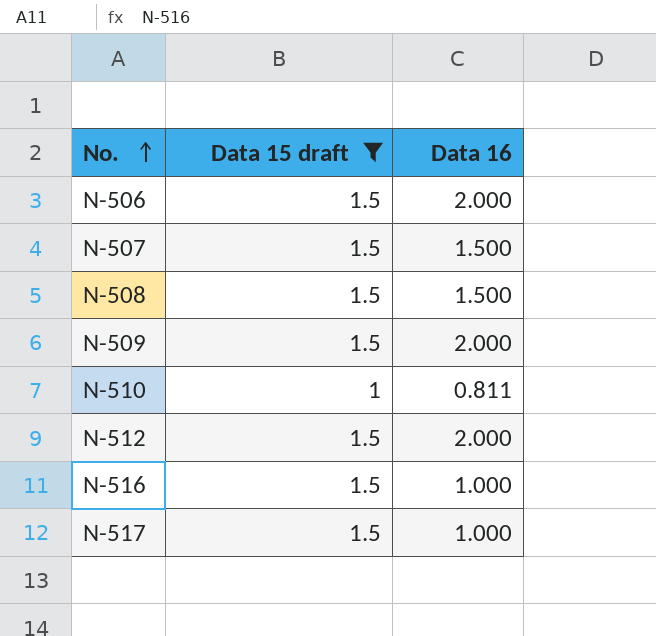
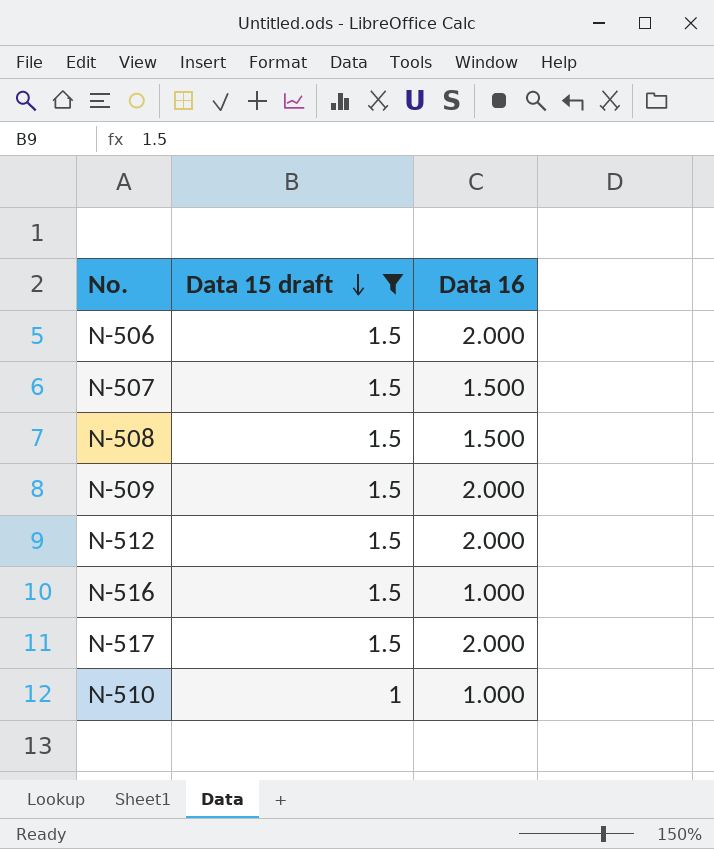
row order: No. ascending -> Data 15 draft descending
N-517 | Data 16: 1.000 -> 2.000
N-510 | Data 16: 0.811 -> 1.000

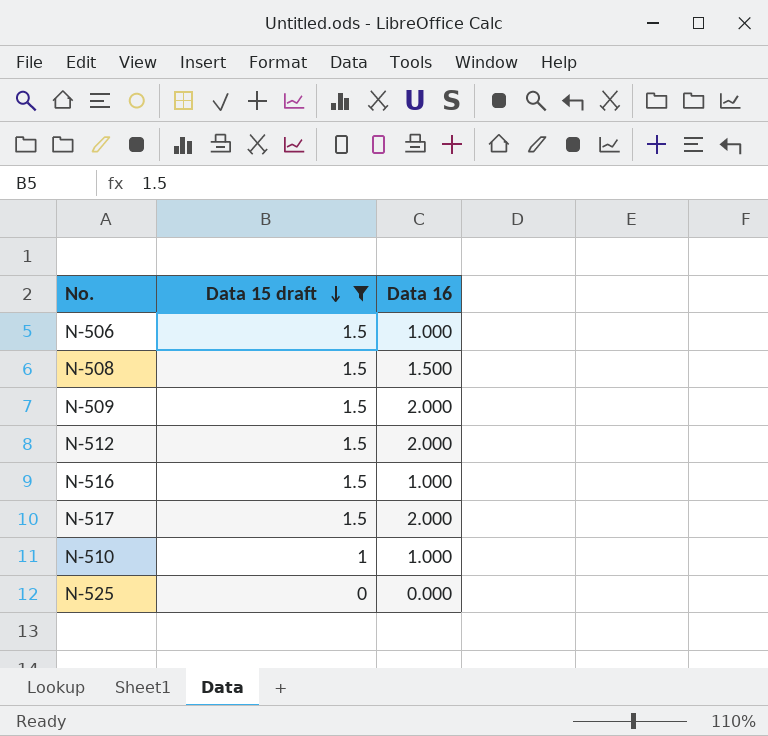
row N-507: 1.5 | 1.500 -> none
N-506 | Data 16: 2.000 -> 1.000
row N-525: none -> 0 | 0.000

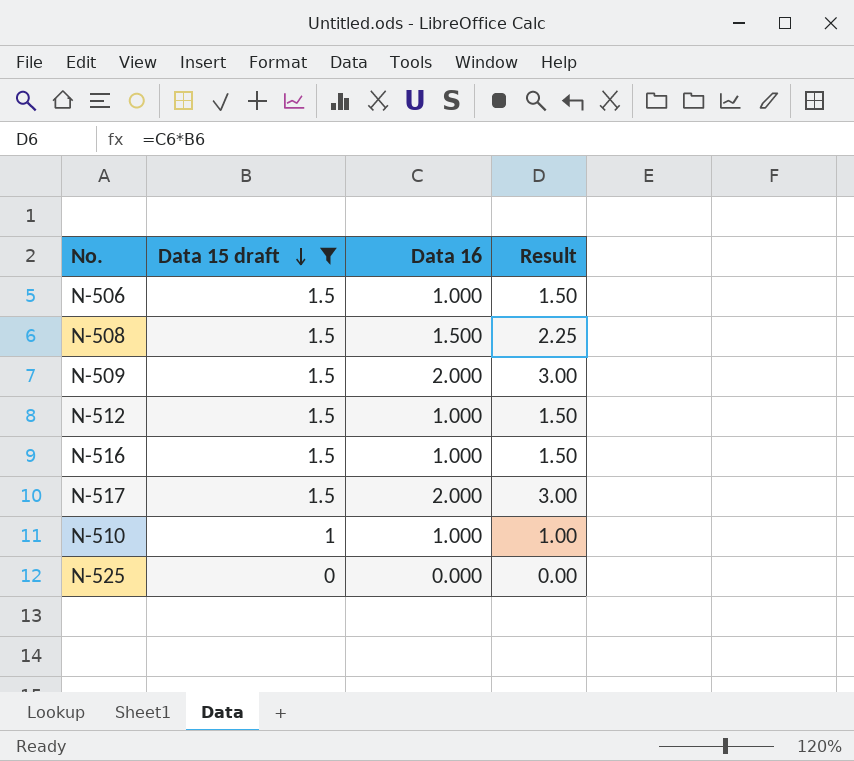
column Result | formula: none -> [Data 15 draft] * [Data 16]
N-512 | Data 16: 2.000 -> 1.000

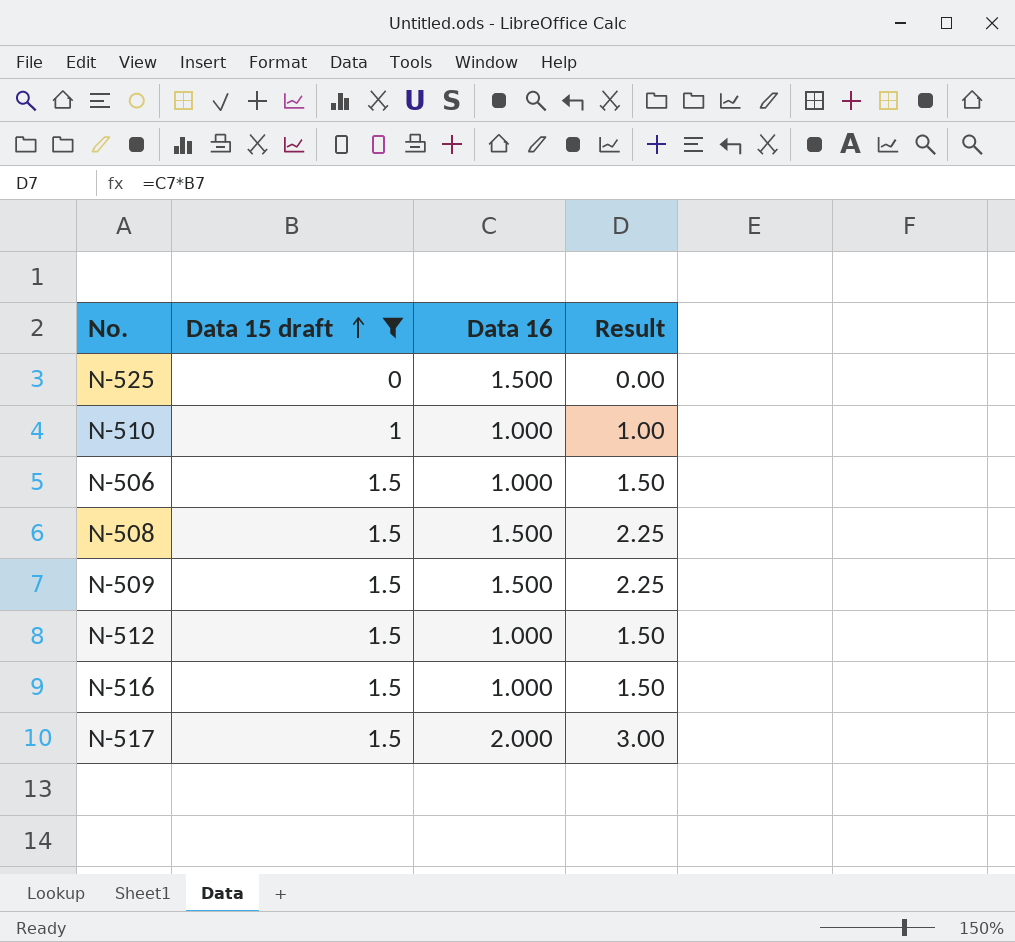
row order: Data 15 draft descending -> Data 15 draft ascending
N-525 | Data 16: 0.000 -> 1.500
N-509 | Data 16: 2.000 -> 1.500
N-509 | Result: 3.00 -> 2.25

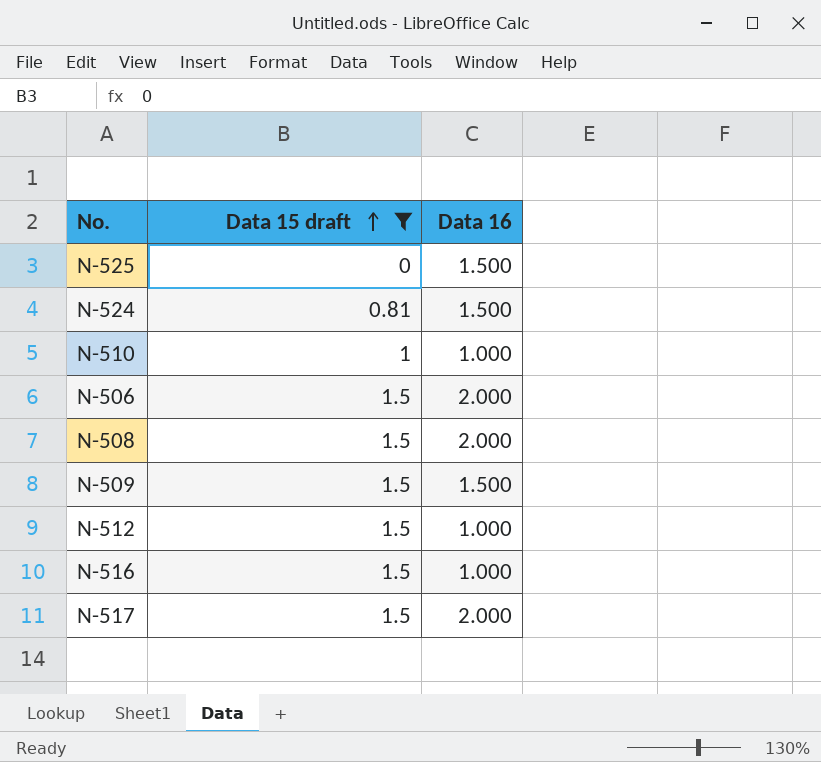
column Result | formula: [Data 15 draft] * [Data 16] -> none
row N-524: none -> 0.81 | 1.500
N-506 | Data 16: 1.000 -> 2.000
N-508 | Data 16: 1.500 -> 2.000

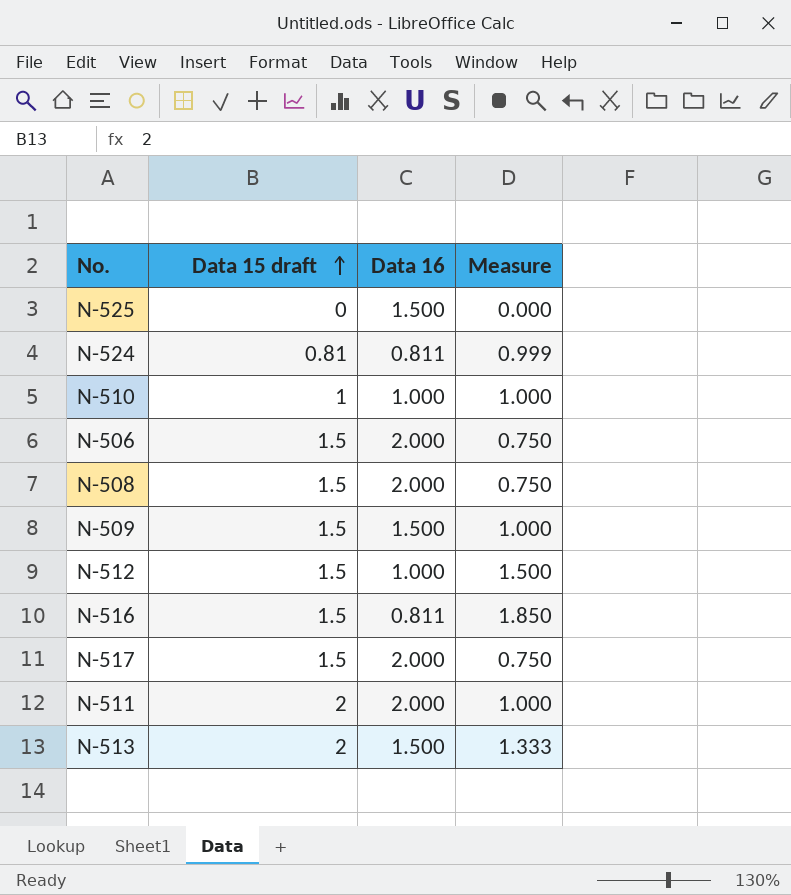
filter: Data 15 draft != 2 -> none
column Measure | formula: none -> [Data 15 draft] / [Data 16]
N-524 | Data 16: 1.500 -> 0.811
N-516 | Data 16: 1.000 -> 0.811

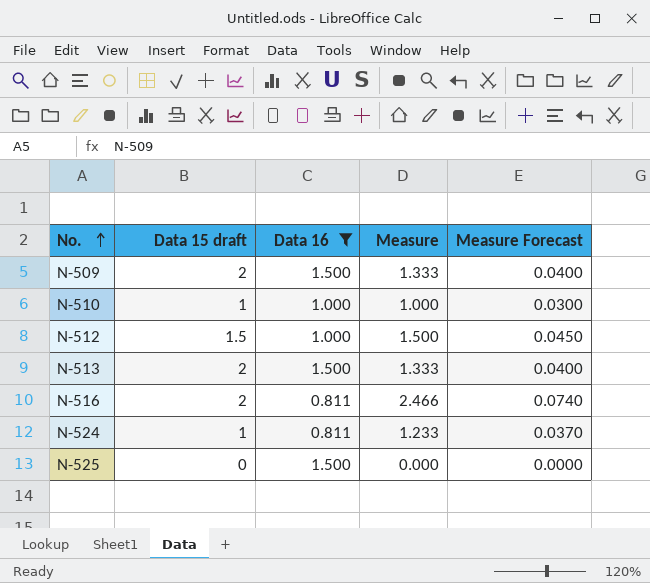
filter: none -> Data 16 != 2.000
row order: Data 15 draft ascending -> No. ascending
column Measure Forecast | formula: none -> [Measure] * 0.03
N-509 | Data 15 draft: 1.5 -> 2
N-509 | Measure: 1.000 -> 1.333
N-516 | Data 15 draft: 1.5 -> 2
N-516 | Measure: 1.850 -> 2.466
N-524 | Data 15 draft: 0.81 -> 1
N-524 | Measure: 0.999 -> 1.233

